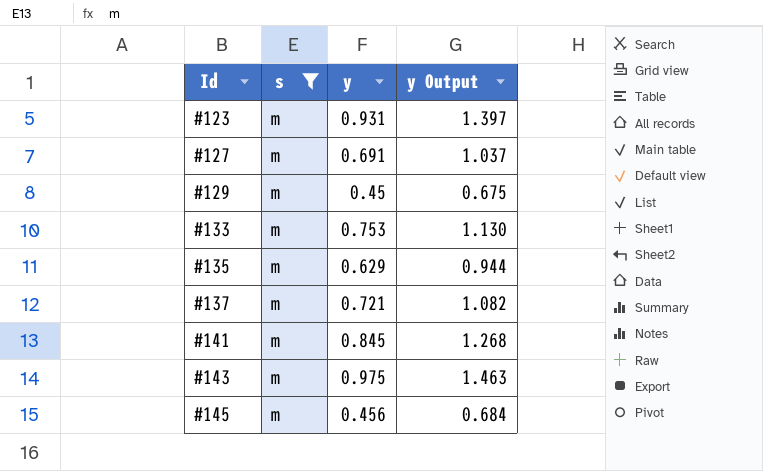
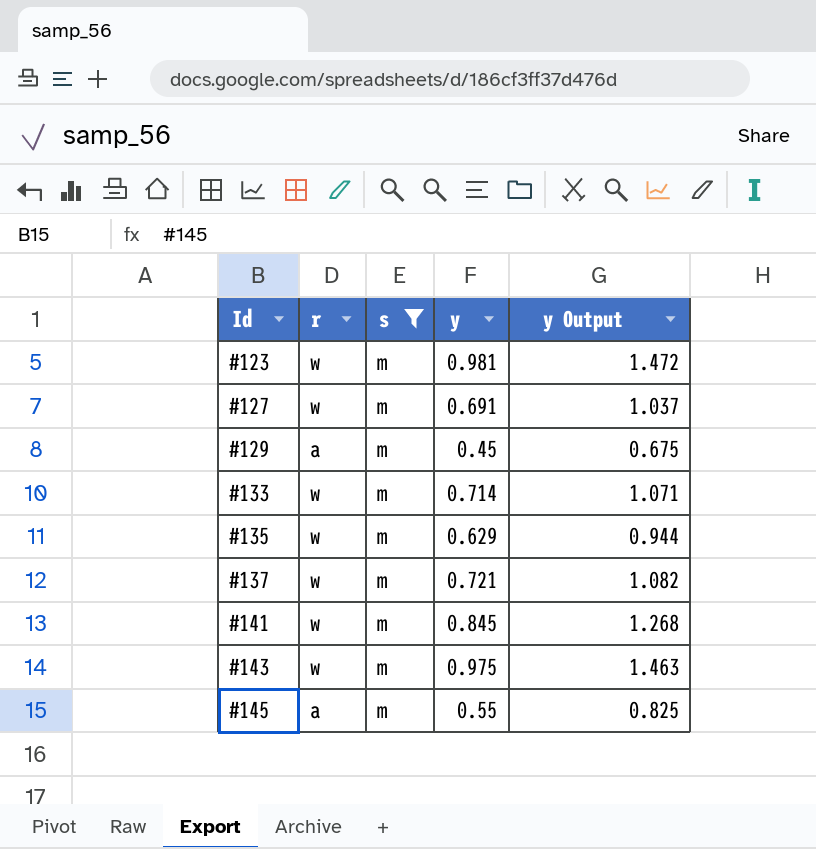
column r | position: none -> 2
#123 | y: 0.931 -> 0.981
#123 | y Output: 1.397 -> 1.472
#133 | y: 0.753 -> 0.714
#133 | y Output: 1.130 -> 1.071
#145 | y: 0.456 -> 0.55
#145 | y Output: 0.684 -> 0.825

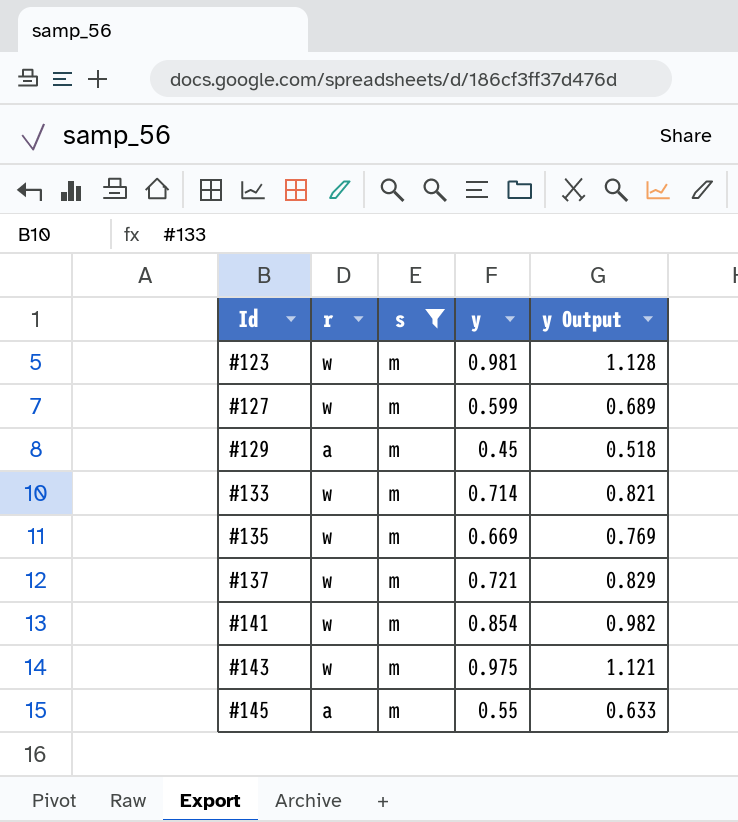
column y Output | formula: [y] * 1.5 -> [y] * 1.15
#127 | y: 0.691 -> 0.599
#135 | y: 0.629 -> 0.669
#141 | y: 0.845 -> 0.854

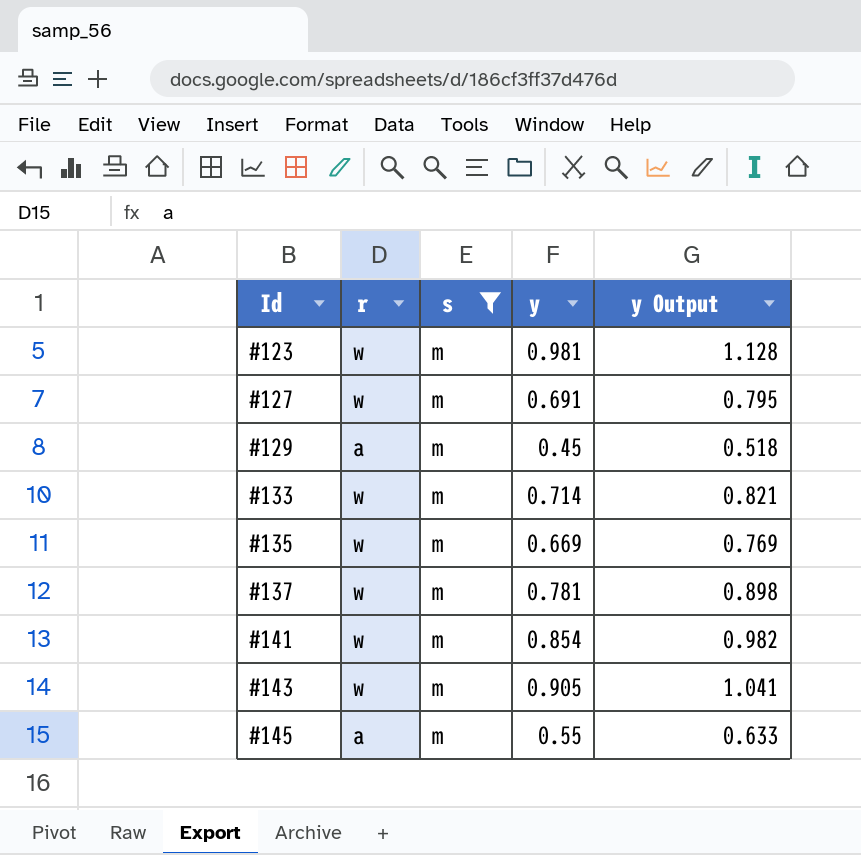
#127 | y: 0.599 -> 0.691
#127 | y Output: 0.689 -> 0.795
#137 | y: 0.721 -> 0.781
#137 | y Output: 0.829 -> 0.898
#143 | y: 0.975 -> 0.905
#143 | y Output: 1.121 -> 1.041

